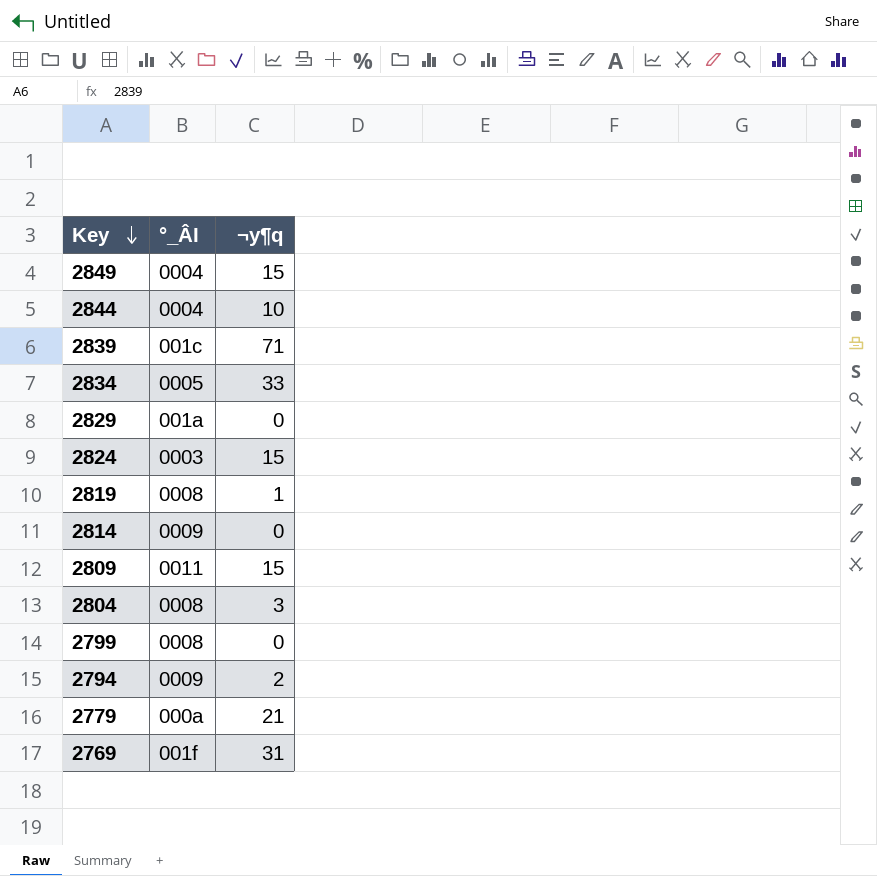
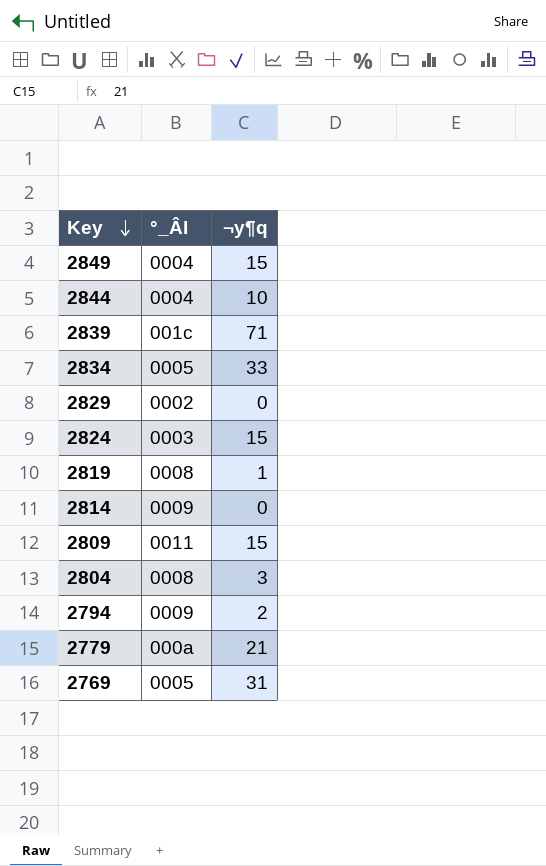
row 2799: 0008 | 0 -> none
2829 | °_ÂI: 001a -> 0002
2769 | °_ÂI: 001f -> 0005

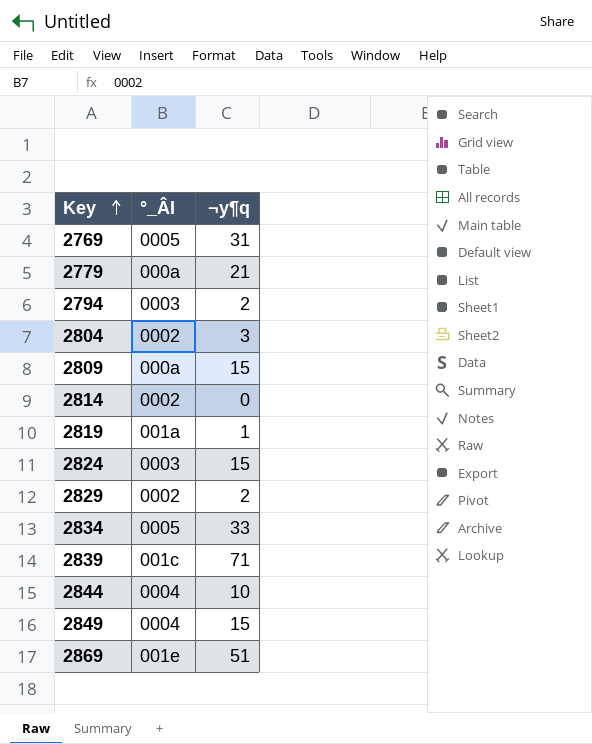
row order: Key descending -> Key ascending
2794 | °_ÂI: 0009 -> 0003
2804 | °_ÂI: 0008 -> 0002
2809 | °_ÂI: 0011 -> 000a
2814 | °_ÂI: 0009 -> 0002
2819 | °_ÂI: 0008 -> 001a
2829 | ¬y¶q: 0 -> 2
row 2869: none -> 001e | 51

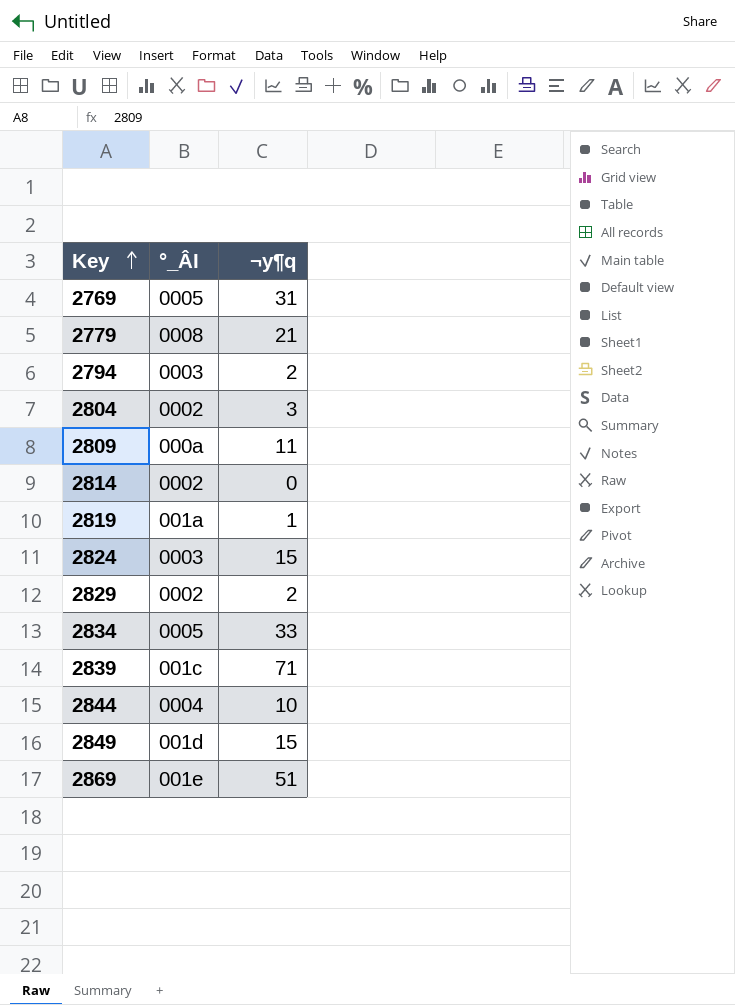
2779 | °_ÂI: 000a -> 0008
2809 | ¬y¶q: 15 -> 11
2849 | °_ÂI: 0004 -> 001d

